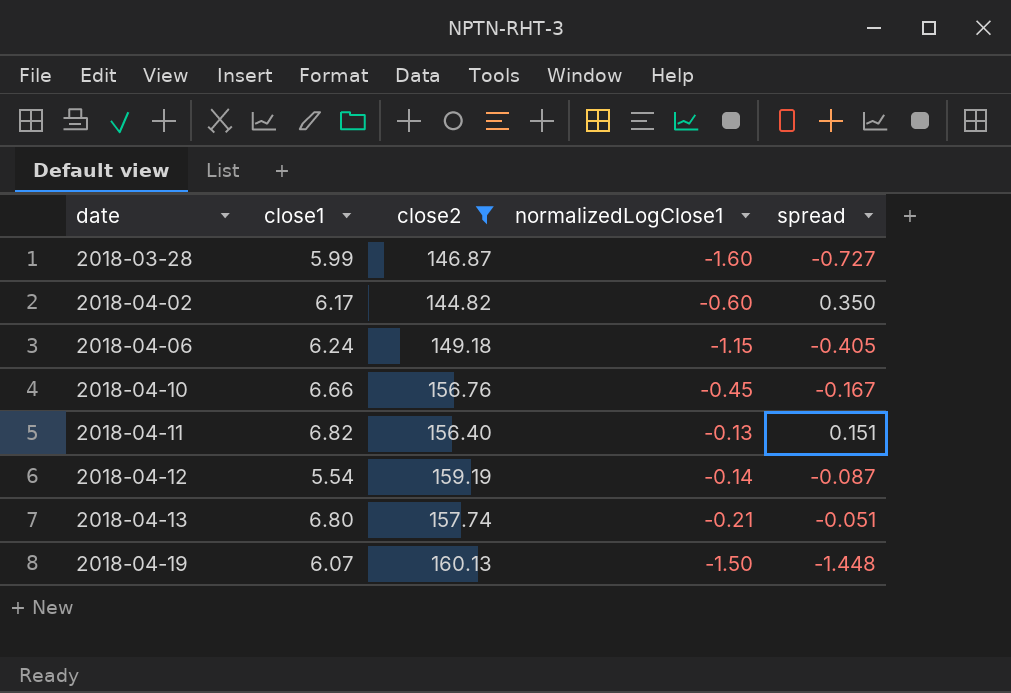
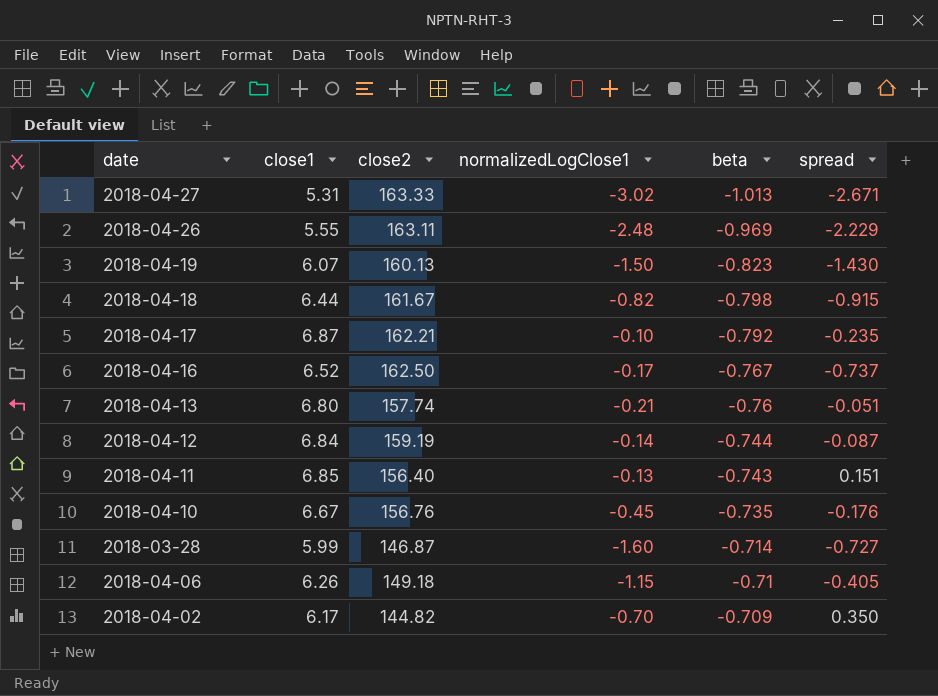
filter: close2 <= 160.13 -> none
row order: date ascending -> beta ascending
column beta | position: none -> 5
2018-04-19 | spread: -1.448 -> -1.430
2018-04-12 | close1: 5.54 -> 6.84
2018-04-11 | close1: 6.82 -> 6.85
2018-04-10 | close1: 6.66 -> 6.67
2018-04-10 | spread: -0.167 -> -0.176
2018-04-06 | close1: 6.24 -> 6.26
2018-04-02 | normalizedLogClose1: -0.60 -> -0.70

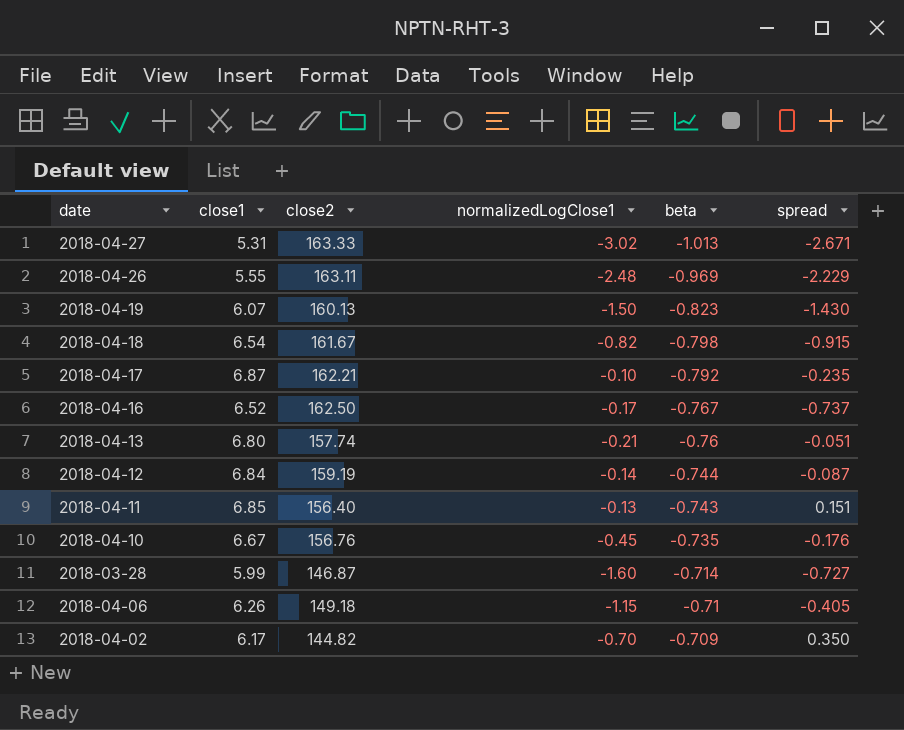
2018-04-18 | close1: 6.44 -> 6.54

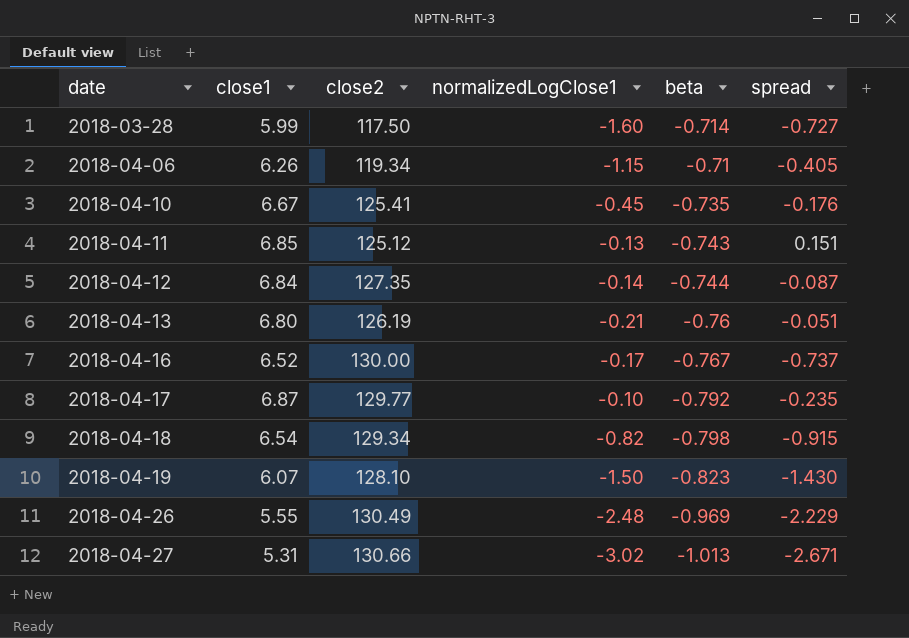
row order: beta ascending -> date ascending
row 2018-04-02: 6.17 | 144.82 | -0.70 | -0.709 | 0.350 -> none
2018-03-28 | close2: 146.87 -> 117.50
2018-04-06 | close2: 149.18 -> 119.34
2018-04-10 | close2: 156.76 -> 125.41
2018-04-11 | close2: 156.40 -> 125.12
2018-04-12 | close2: 159.19 -> 127.35
2018-04-13 | close2: 157.74 -> 126.19
2018-04-16 | close2: 162.50 -> 130.00
2018-04-17 | close2: 162.21 -> 129.77
2018-04-18 | close2: 161.67 -> 129.34
2018-04-19 | close2: 160.13 -> 128.10
2018-04-26 | close2: 163.11 -> 130.49
2018-04-27 | close2: 163.33 -> 130.66

